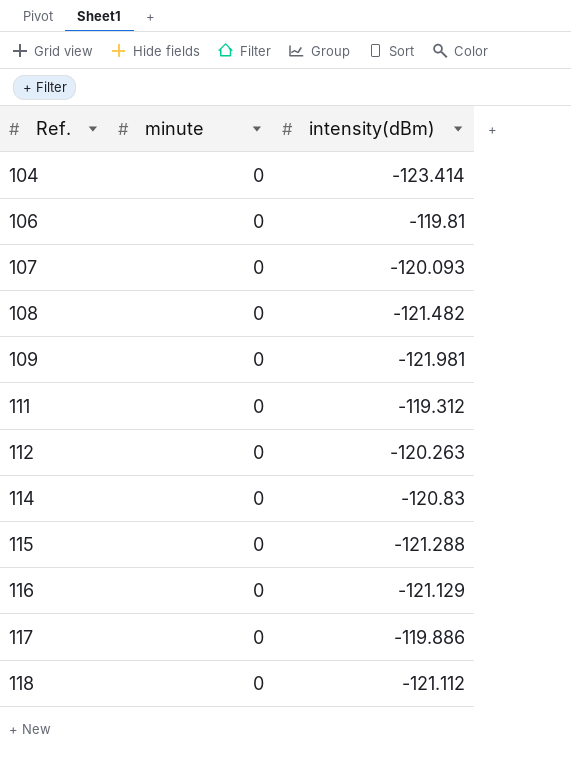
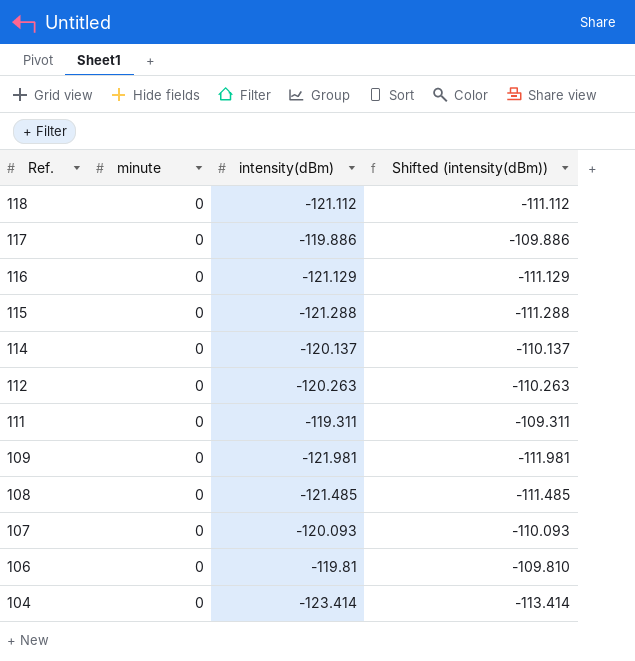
row order: Ref. ascending -> Ref. descending
column Shifted (intensity(dBm)) | formula: none -> [intensity(dBm)] + 10
114 | intensity(dBm): -120.83 -> -120.137
111 | intensity(dBm): -119.312 -> -119.311
108 | intensity(dBm): -121.482 -> -121.485

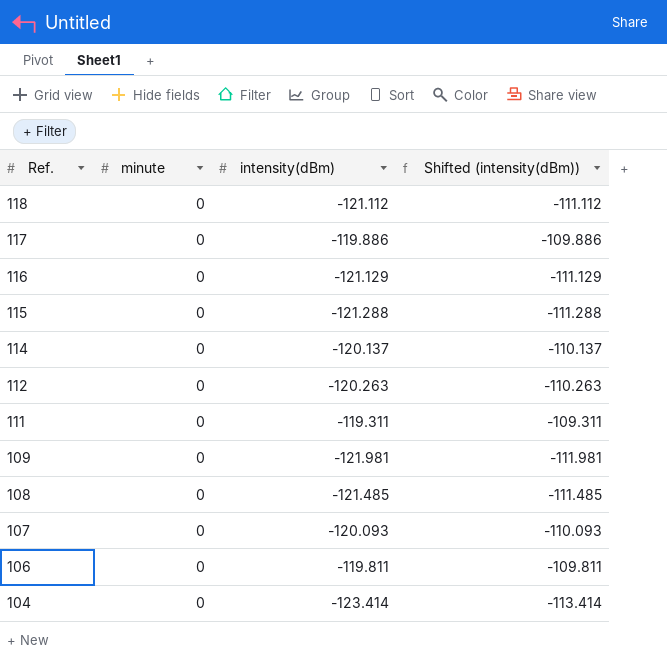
106 | intensity(dBm): -119.81 -> -119.811
106 | Shifted (intensity(dBm)): -109.810 -> -109.811

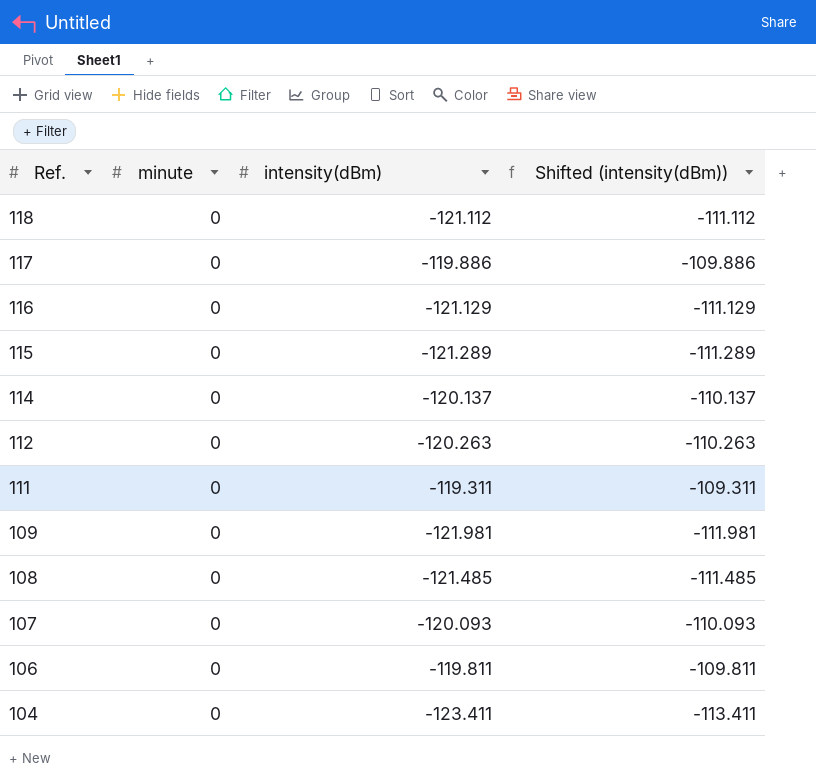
115 | intensity(dBm): -121.288 -> -121.289
115 | Shifted (intensity(dBm)): -111.288 -> -111.289
104 | intensity(dBm): -123.414 -> -123.411
104 | Shifted (intensity(dBm)): -113.414 -> -113.411

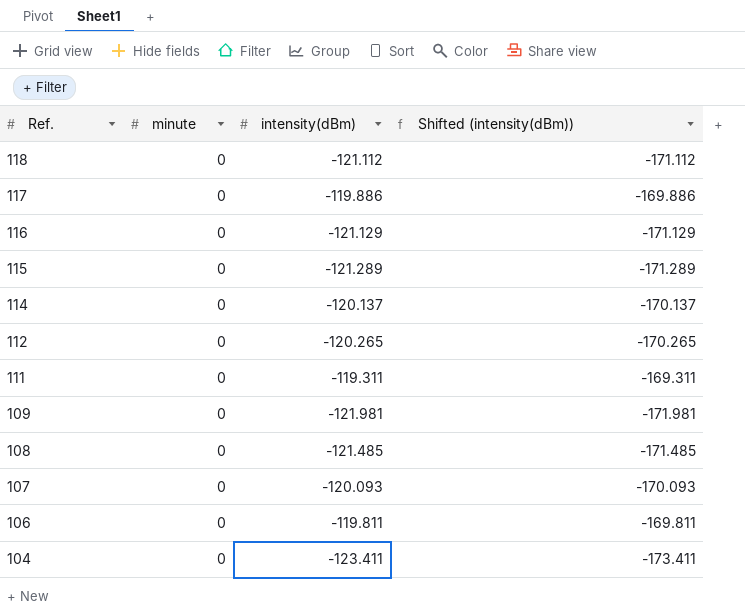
column Shifted (intensity(dBm)) | formula: [intensity(dBm)] + 10 -> [intensity(dBm)] - 50
112 | intensity(dBm): -120.263 -> -120.265

